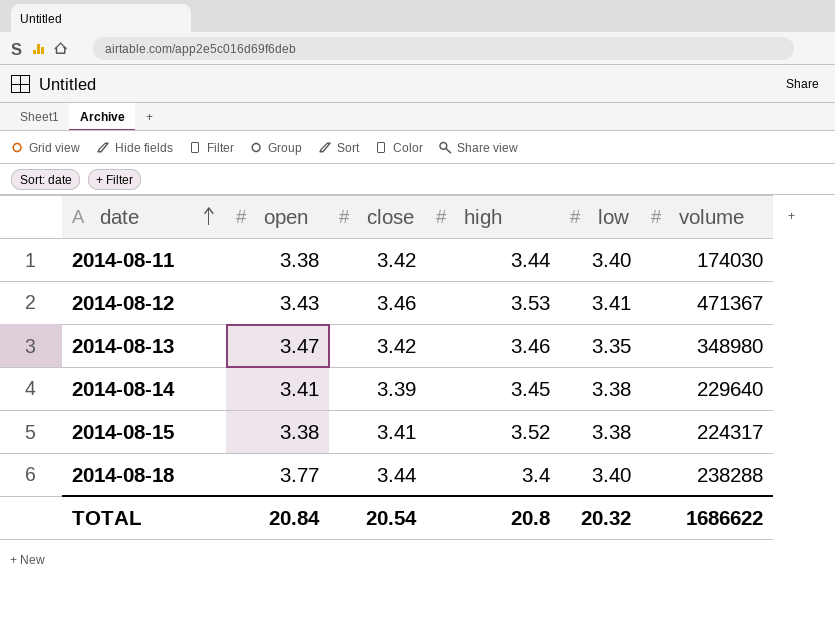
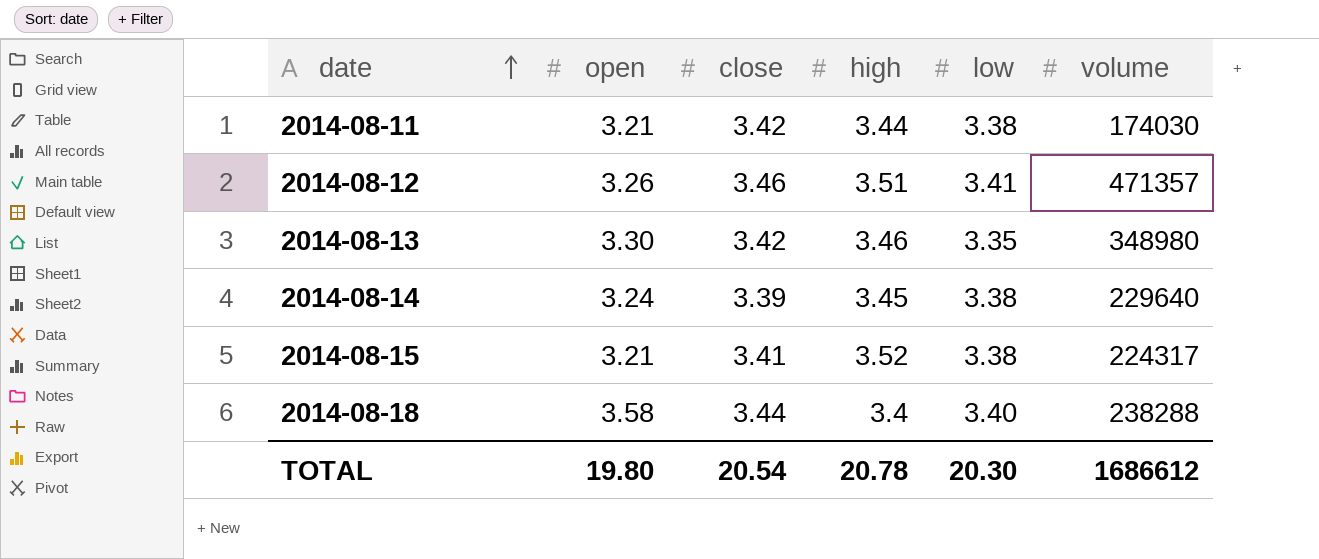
2014-08-11 | open: 3.38 -> 3.21
2014-08-11 | low: 3.40 -> 3.38
2014-08-12 | open: 3.43 -> 3.26
2014-08-12 | high: 3.53 -> 3.51
2014-08-12 | volume: 471367 -> 471357
2014-08-13 | open: 3.47 -> 3.30
2014-08-14 | open: 3.41 -> 3.24
2014-08-15 | open: 3.38 -> 3.21
2014-08-18 | open: 3.77 -> 3.58
TOTAL | open: 20.84 -> 19.80
TOTAL | high: 20.8 -> 20.78
TOTAL | low: 20.32 -> 20.30
TOTAL | volume: 1686622 -> 1686612

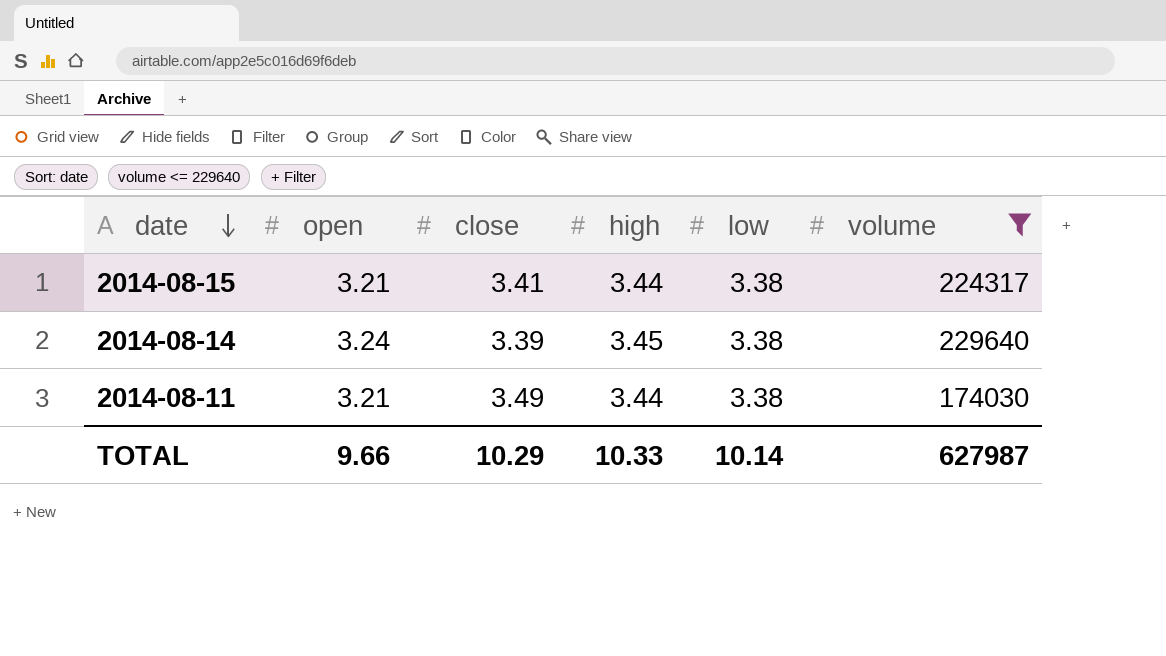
filter: none -> volume <= 229640
row order: date ascending -> date descending
2014-08-15 | high: 3.52 -> 3.44
2014-08-11 | close: 3.42 -> 3.49
TOTAL | open: 19.80 -> 9.66
TOTAL | close: 20.54 -> 10.29
TOTAL | high: 20.78 -> 10.33
TOTAL | low: 20.30 -> 10.14
TOTAL | volume: 1686612 -> 627987

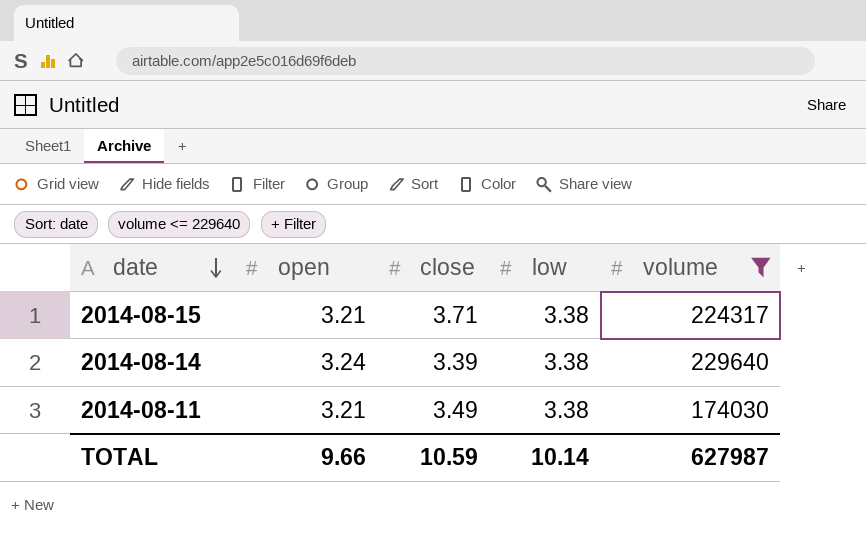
column high | position: 4 -> none
2014-08-15 | close: 3.41 -> 3.71
TOTAL | close: 10.29 -> 10.59

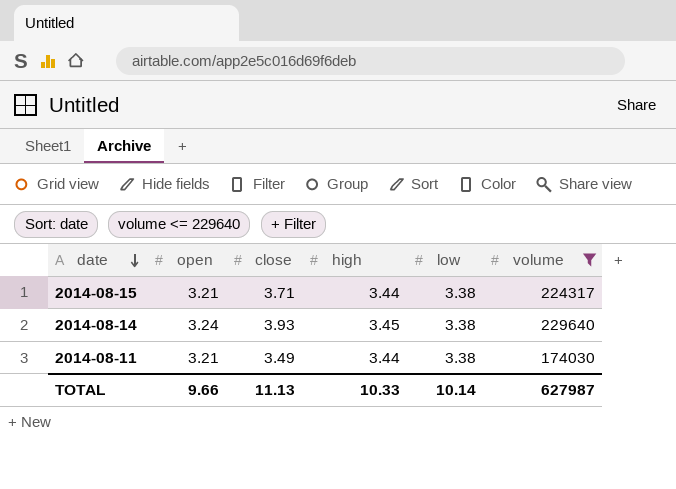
column high | position: none -> 4
2014-08-14 | close: 3.39 -> 3.93
TOTAL | close: 10.59 -> 11.13

